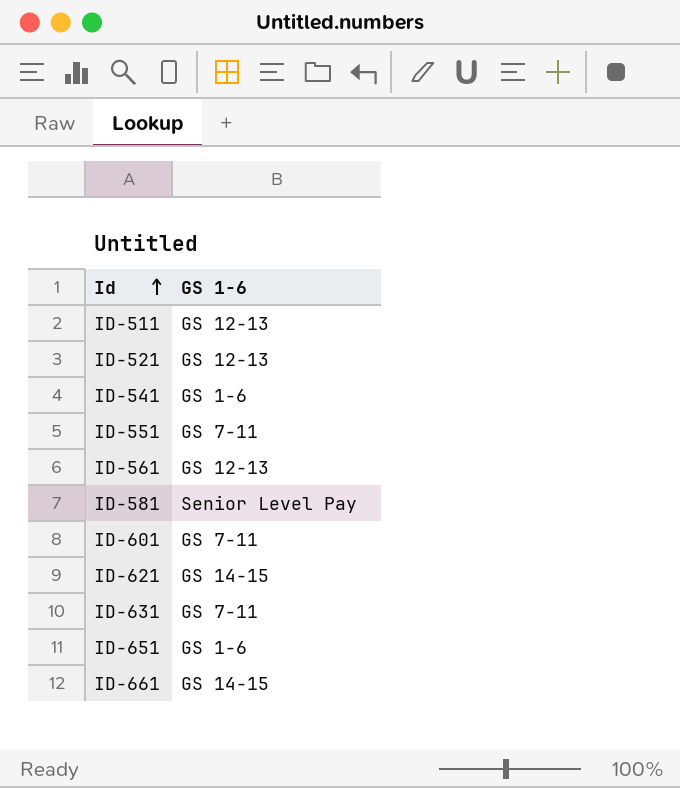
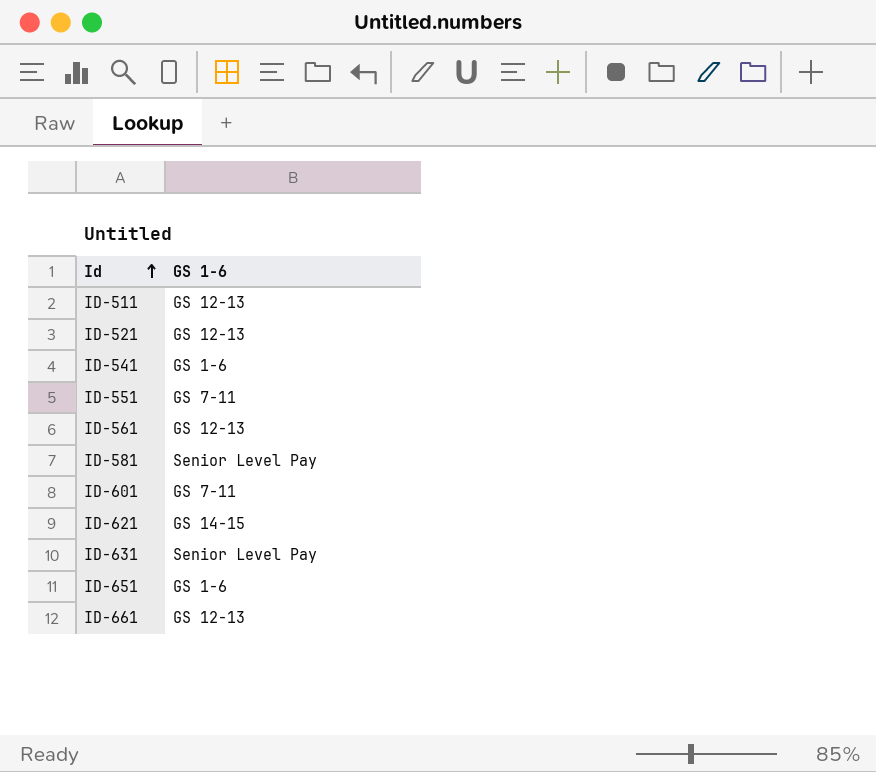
ID-631 | GS 1-6: GS 7-11 -> Senior Level Pay
ID-661 | GS 1-6: GS 14-15 -> GS 12-13

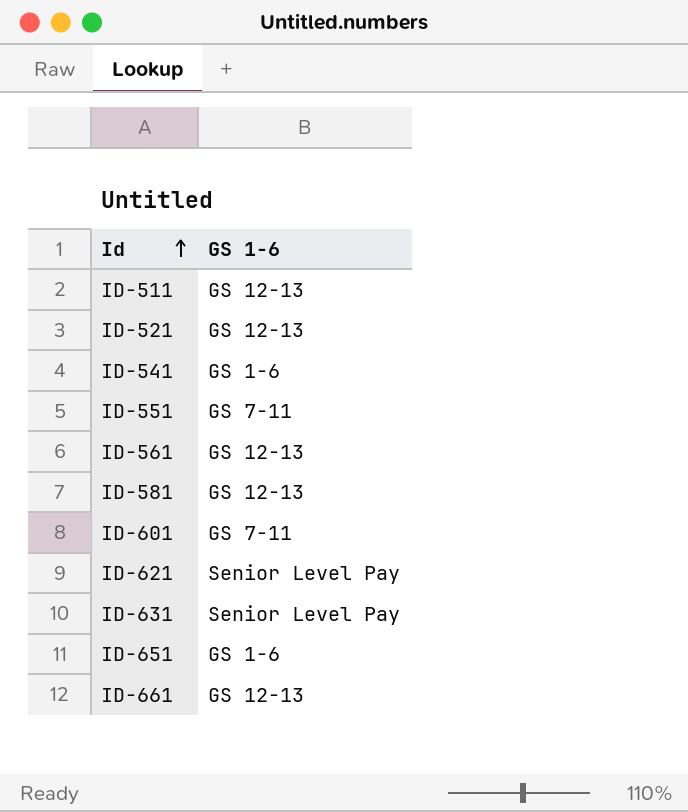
ID-581 | GS 1-6: Senior Level Pay -> GS 12-13
ID-621 | GS 1-6: GS 14-15 -> Senior Level Pay

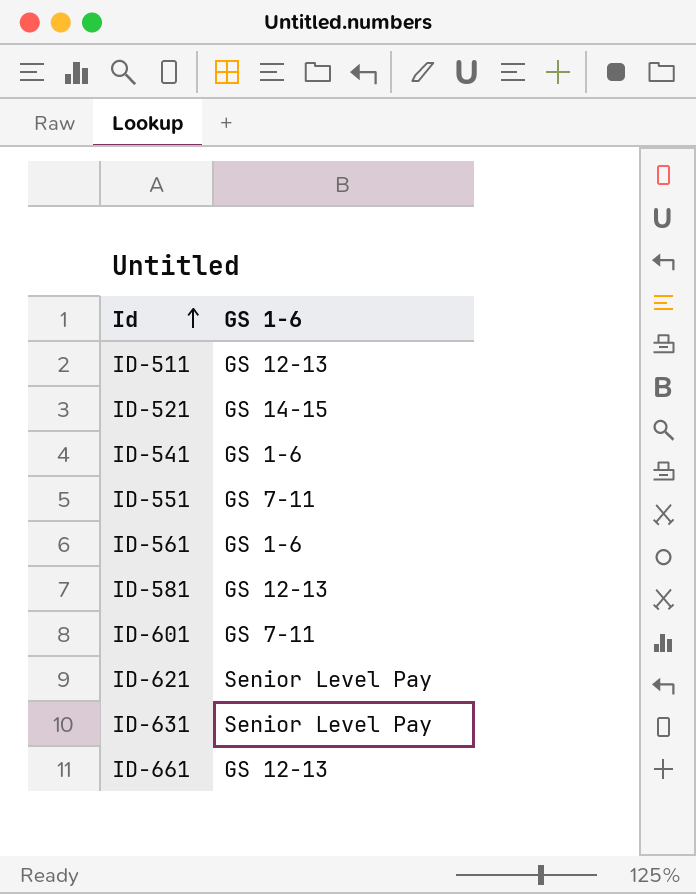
row ID-651: GS 1-6 -> none
ID-521 | GS 1-6: GS 12-13 -> GS 14-15
ID-561 | GS 1-6: GS 12-13 -> GS 1-6

